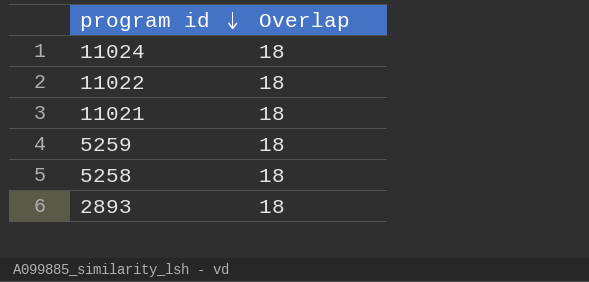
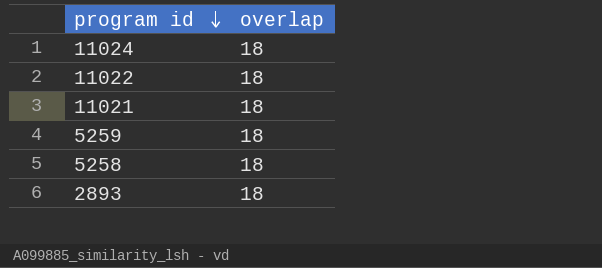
column name: Overlap -> overlap

